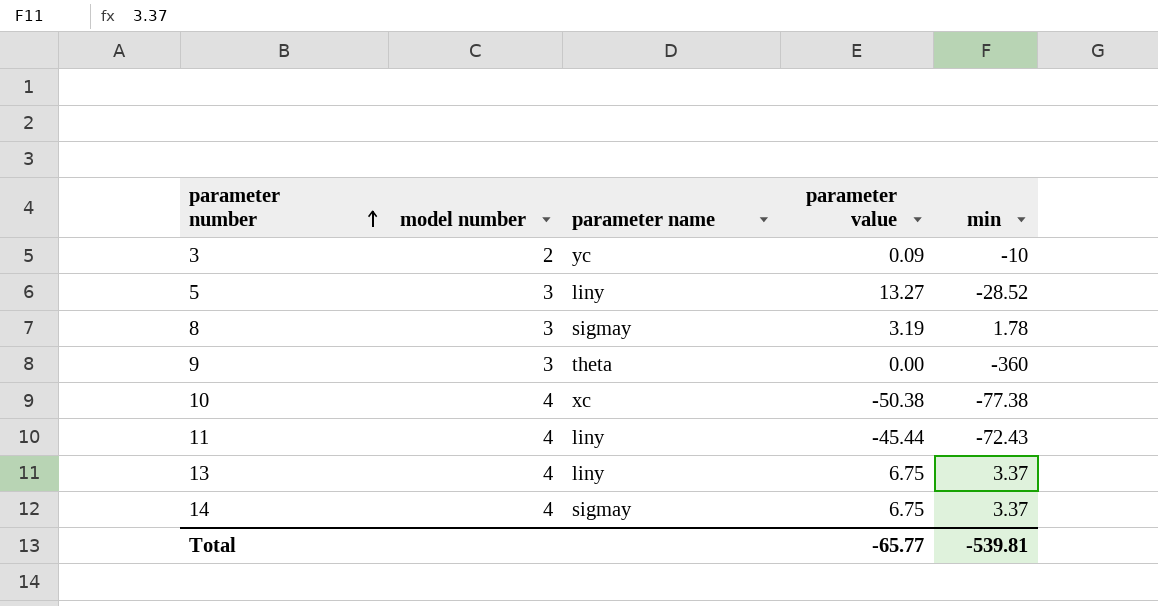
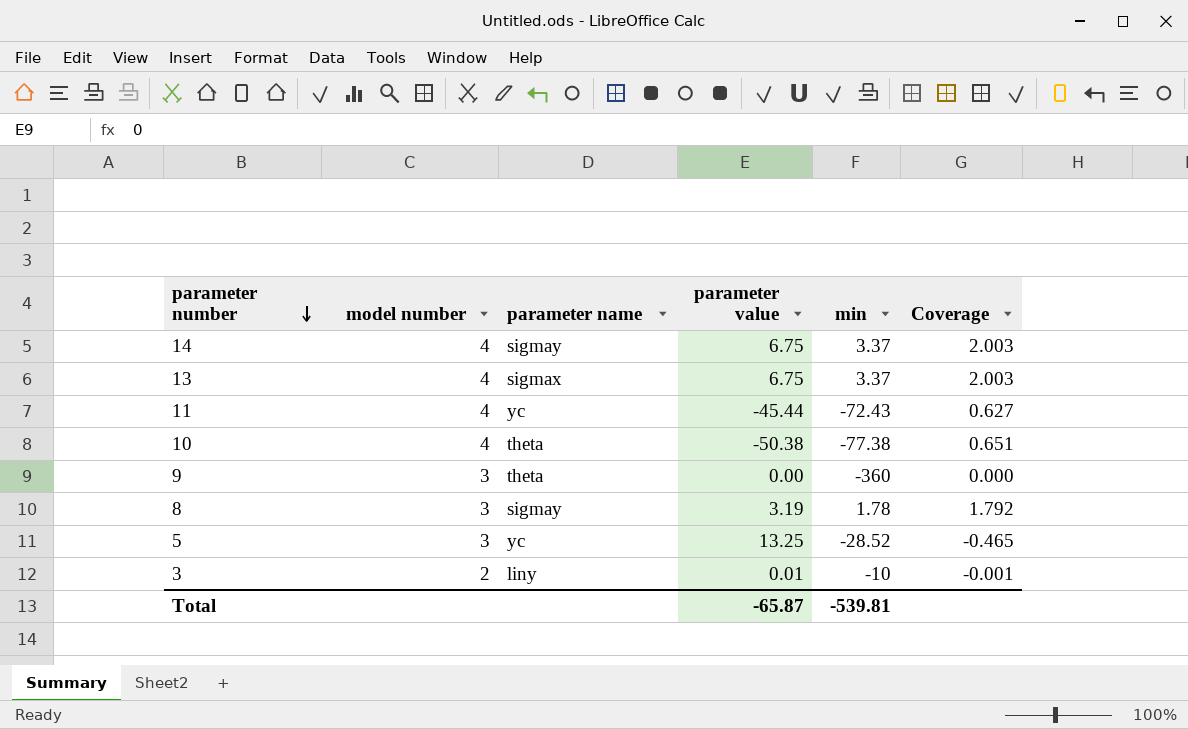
row order: parameter number ascending -> parameter number descending
column Coverage | formula: none -> [parameter value] / [min]
13 | parameter name: liny -> sigmax
11 | parameter name: liny -> yc
10 | parameter name: xc -> theta
5 | parameter name: liny -> yc
5 | parameter value: 13.27 -> 13.25
3 | parameter name: yc -> liny
3 | parameter value: 0.09 -> 0.01
Total | parameter value: -65.77 -> -65.87

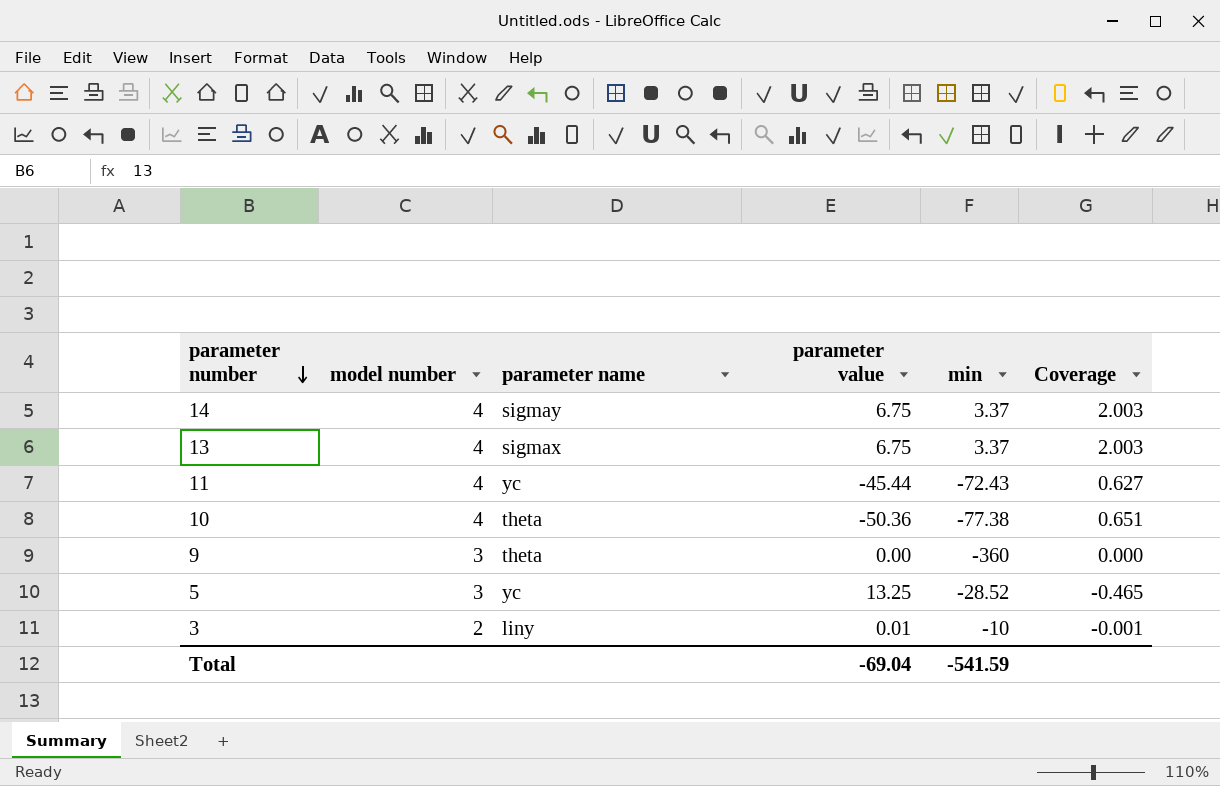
row 8: 3 | sigmay | 3.19 | 1.78 | 1.792 -> none
10 | parameter value: -50.38 -> -50.36
Total | parameter value: -65.87 -> -69.04
Total | min: -539.81 -> -541.59

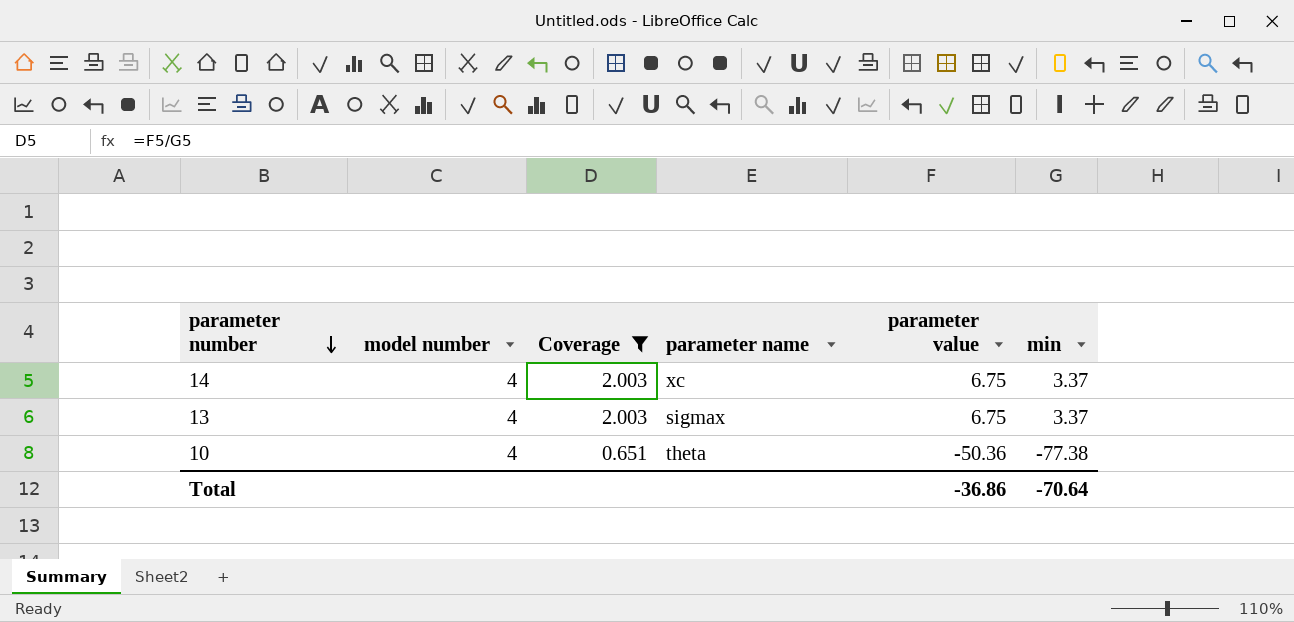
filter: none -> Coverage >= 0.651
column Coverage | position: 6 -> 3
14 | parameter name: sigmay -> xc
Total | parameter value: -69.04 -> -36.86
Total | min: -541.59 -> -70.64

